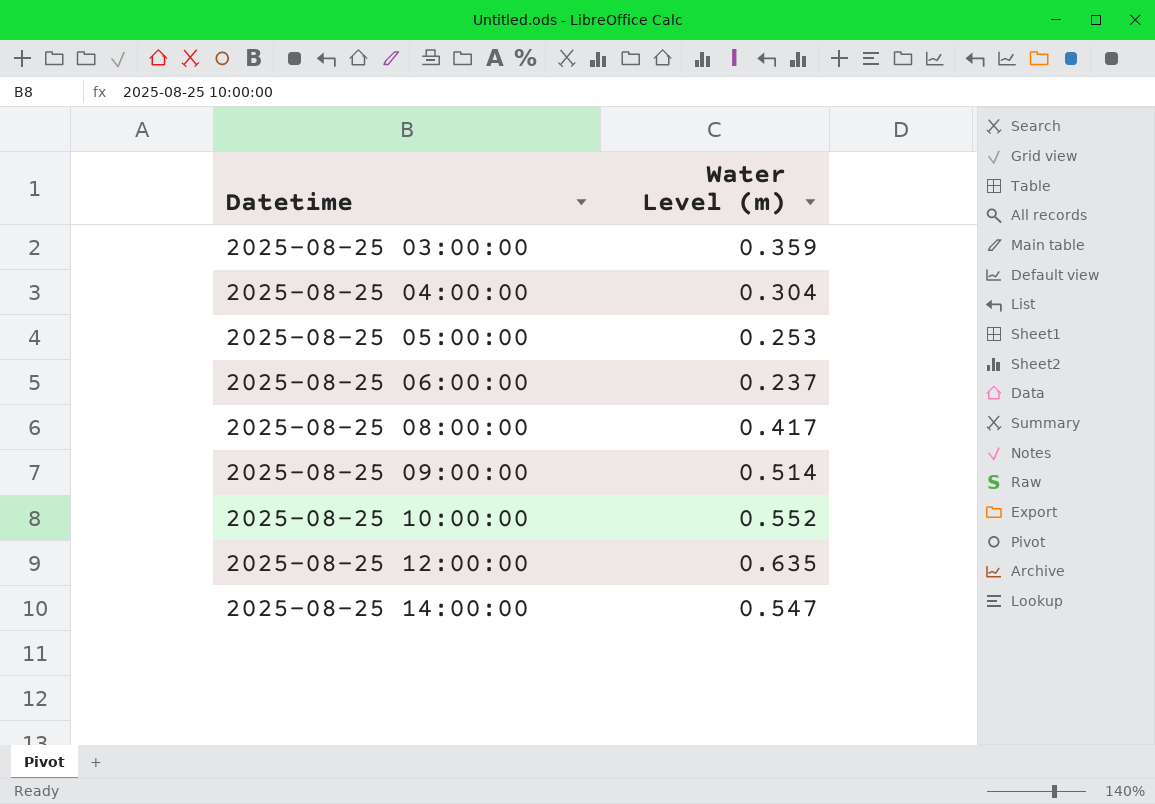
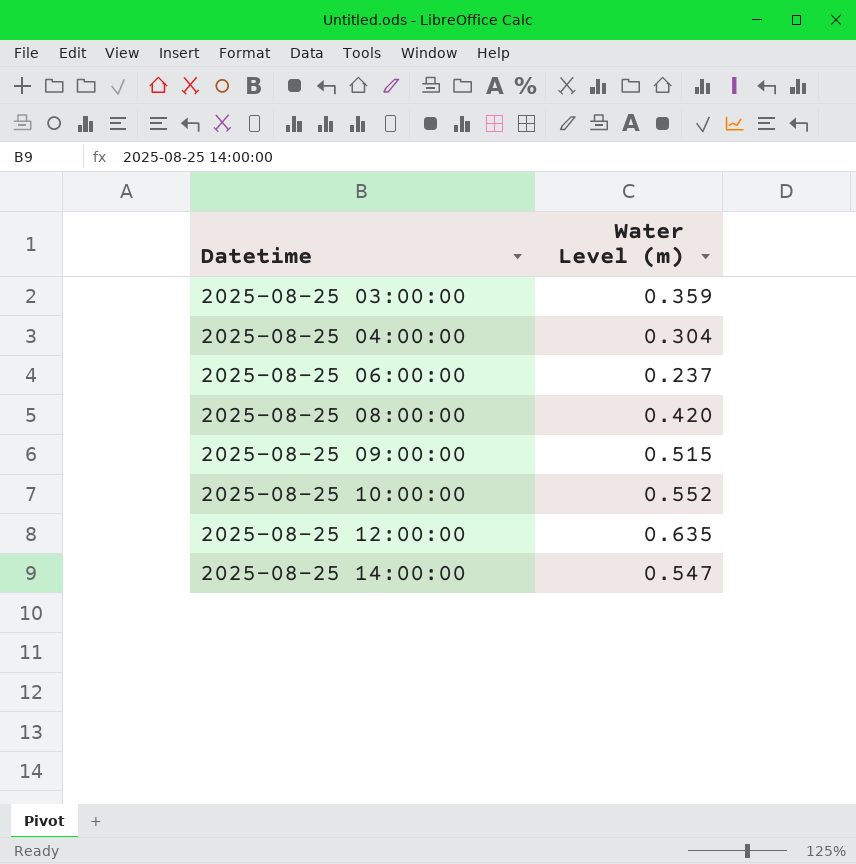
row 2025-08-25 05:00:00: 0.253 -> none
2025-08-25 08:00:00 | Water Level (m): 0.417 -> 0.420
2025-08-25 09:00:00 | Water Level (m): 0.514 -> 0.515

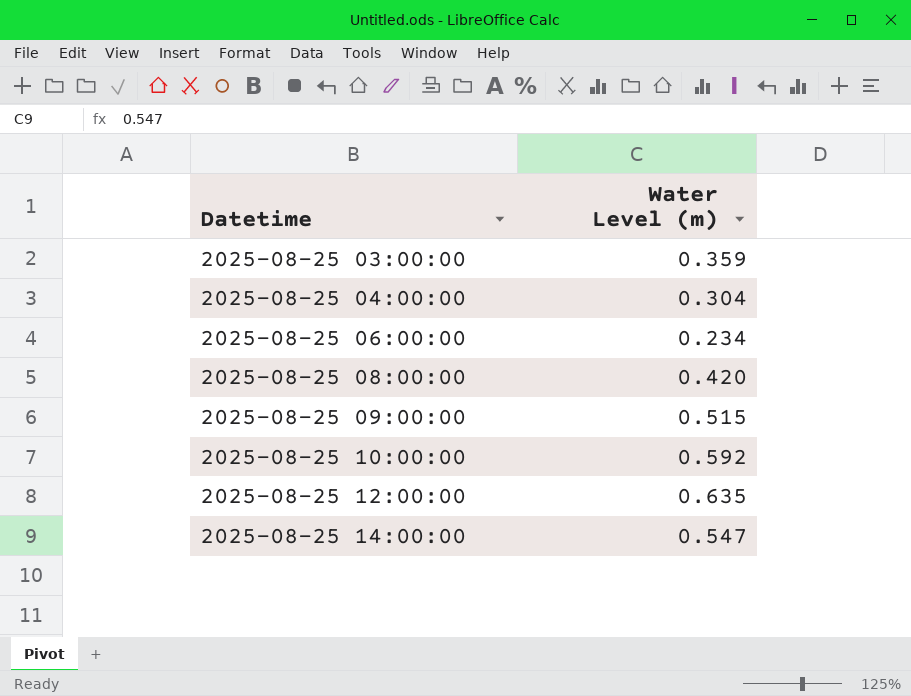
2025-08-25 06:00:00 | Water Level (m): 0.237 -> 0.234
2025-08-25 10:00:00 | Water Level (m): 0.552 -> 0.592

